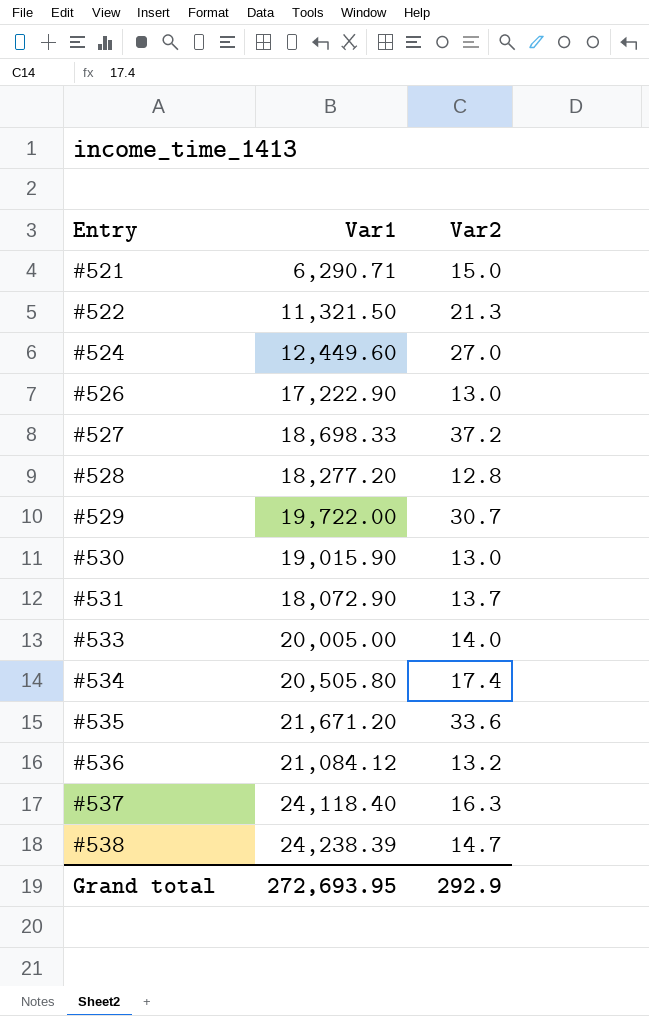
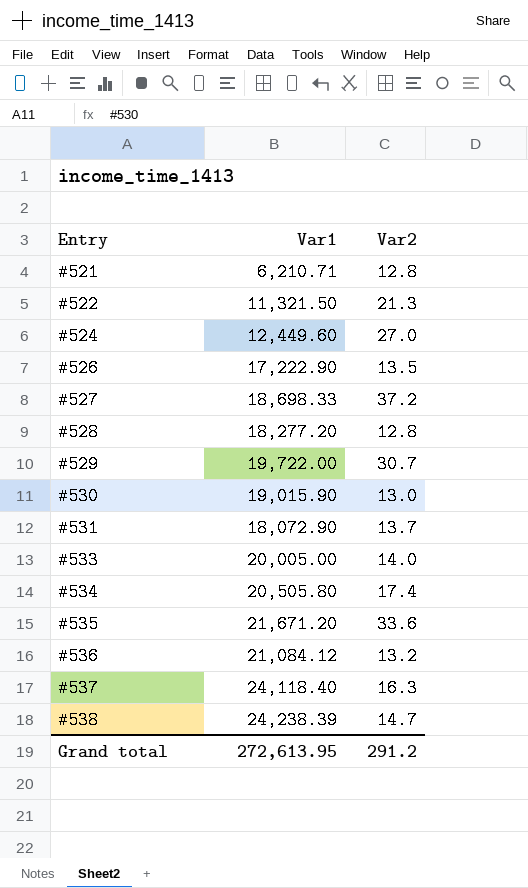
#521 | Var1: 6,290.71 -> 6,210.71
#521 | Var2: 15.0 -> 12.8
#526 | Var2: 13.0 -> 13.5
Grand total | Var1: 272,693.95 -> 272,613.95
Grand total | Var2: 292.9 -> 291.2

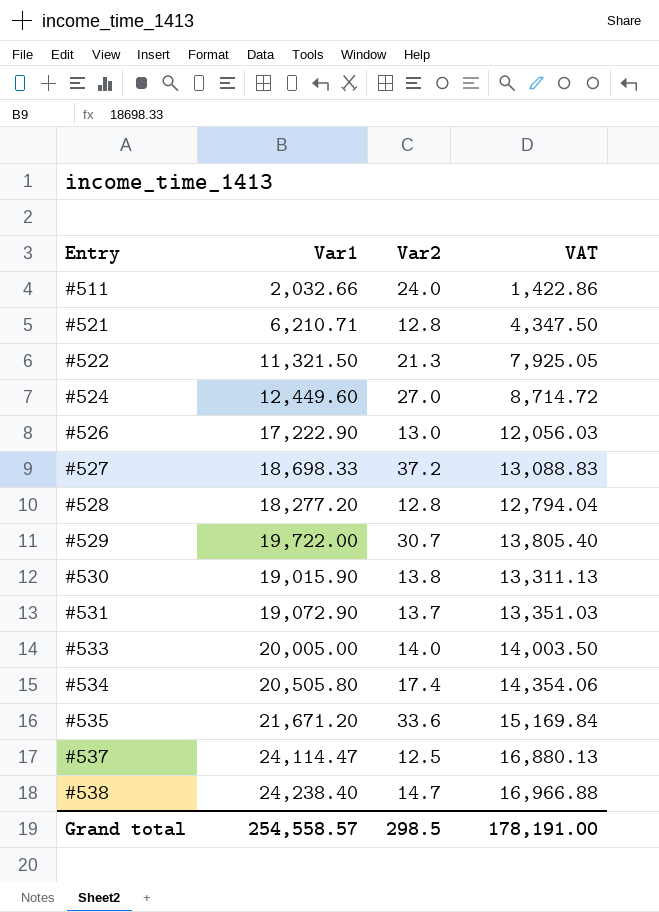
column VAT | formula: none -> [Var1] * 0.7
row #536: 21,084.12 | 13.2 -> none
row #511: none -> 2,032.66 | 24.0 | 1,422.86
#526 | Var2: 13.5 -> 13.0
#530 | Var2: 13.0 -> 13.8
#531 | Var1: 18,072.90 -> 19,072.90
#537 | Var1: 24,118.40 -> 24,114.47
#537 | Var2: 16.3 -> 12.5
#538 | Var1: 24,238.39 -> 24,238.40
Grand total | Var1: 272,613.95 -> 254,558.57
Grand total | Var2: 291.2 -> 298.5

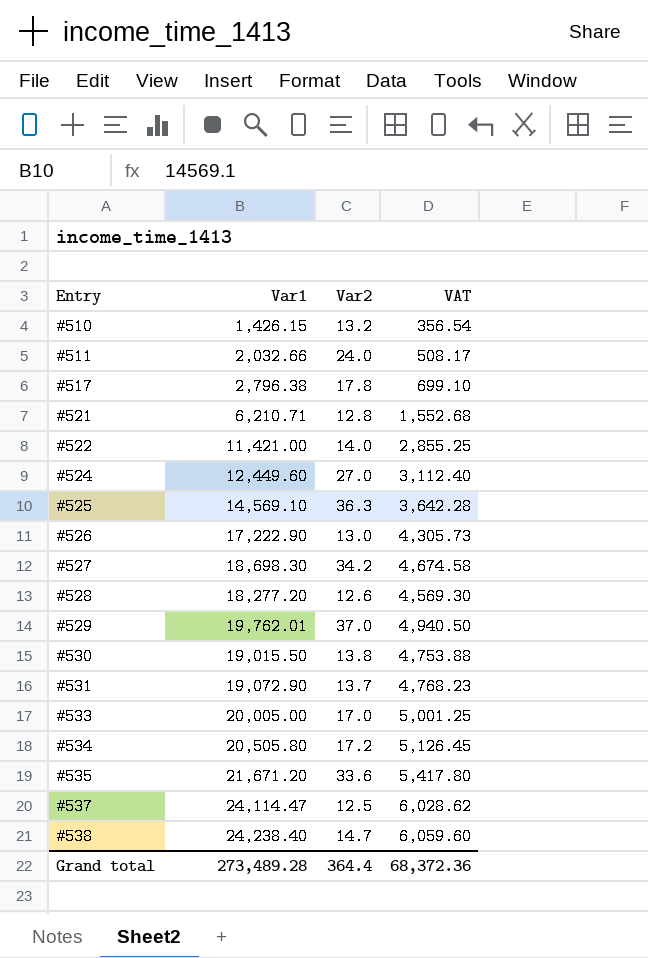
column VAT | formula: [Var1] * 0.7 -> [Var1] * 0.25
row #510: none -> 1,426.15 | 13.2 | 356.54
row #517: none -> 2,796.38 | 17.8 | 699.10
#522 | Var1: 11,321.50 -> 11,421.00
#522 | Var2: 21.3 -> 14.0
row #525: none -> 14,569.10 | 36.3 | 3,642.28
#527 | Var1: 18,698.33 -> 18,698.30
#527 | Var2: 37.2 -> 34.2
#528 | Var2: 12.8 -> 12.6
#529 | Var1: 19,722.00 -> 19,762.01
#529 | Var2: 30.7 -> 37.0
#530 | Var1: 19,015.90 -> 19,015.50
#533 | Var2: 14.0 -> 17.0
#534 | Var2: 17.4 -> 17.2
Grand total | Var1: 254,558.57 -> 273,489.28
Grand total | Var2: 298.5 -> 364.4
Grand total | VAT: 178,191.00 -> 68,372.36

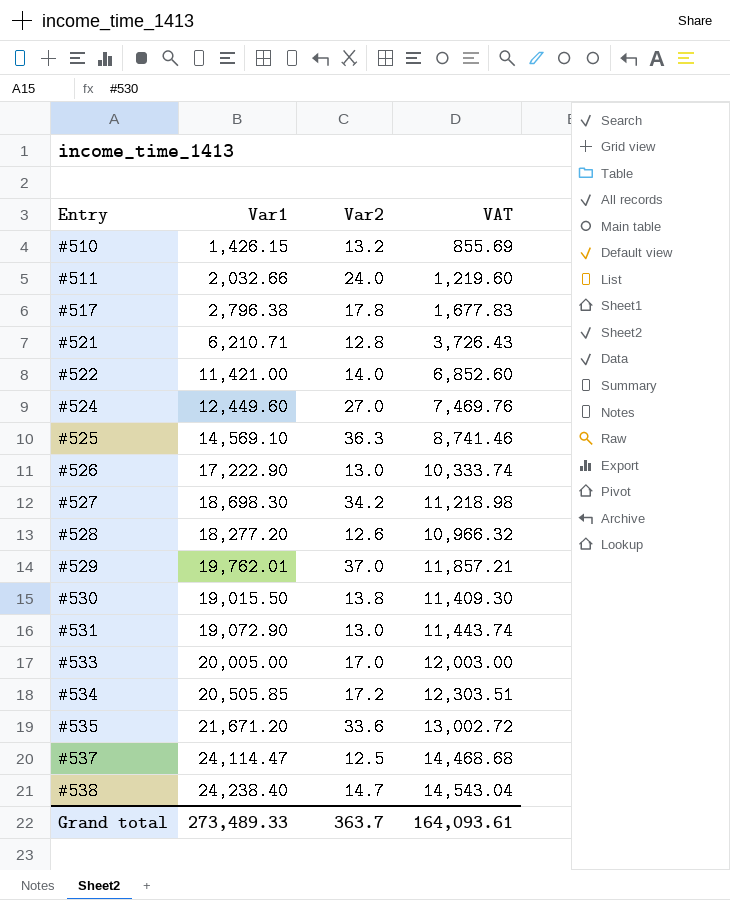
column VAT | formula: [Var1] * 0.25 -> [Var1] * 0.6
#531 | Var2: 13.7 -> 13.0
#534 | Var1: 20,505.80 -> 20,505.85
Grand total | Var1: 273,489.28 -> 273,489.33
Grand total | Var2: 364.4 -> 363.7
Grand total | VAT: 68,372.36 -> 164,093.61

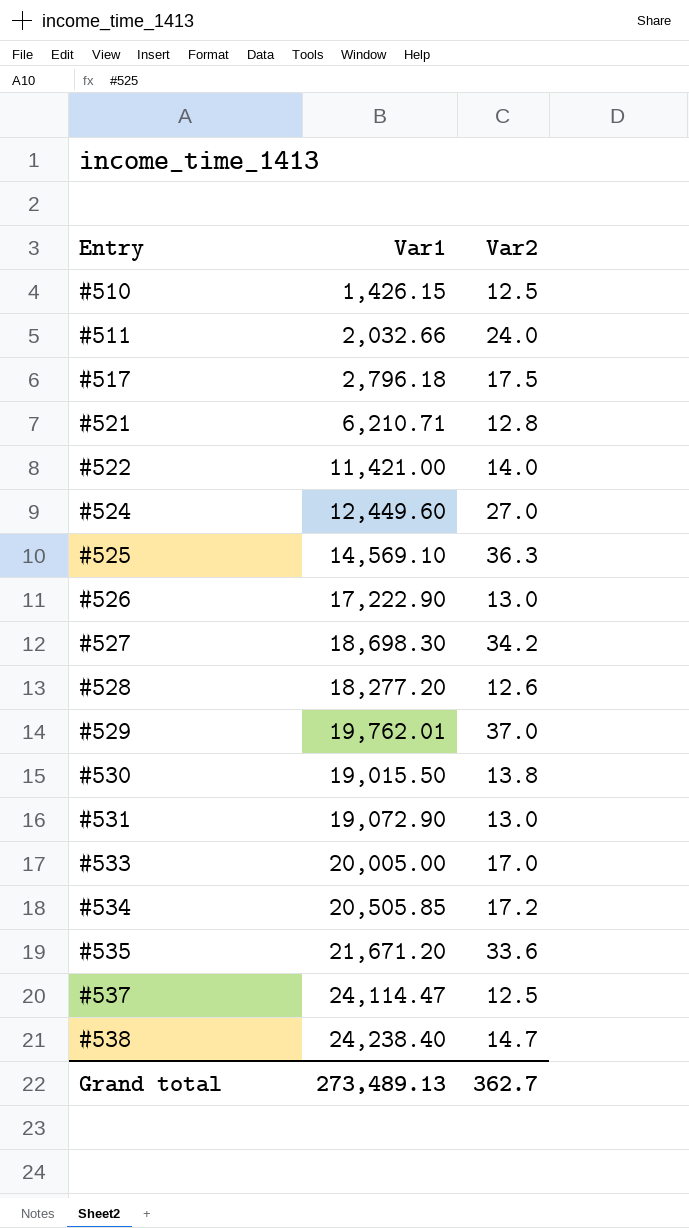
column VAT | formula: [Var1] * 0.6 -> none
#510 | Var2: 13.2 -> 12.5
#517 | Var1: 2,796.38 -> 2,796.18
#517 | Var2: 17.8 -> 17.5
Grand total | Var1: 273,489.33 -> 273,489.13
Grand total | Var2: 363.7 -> 362.7

